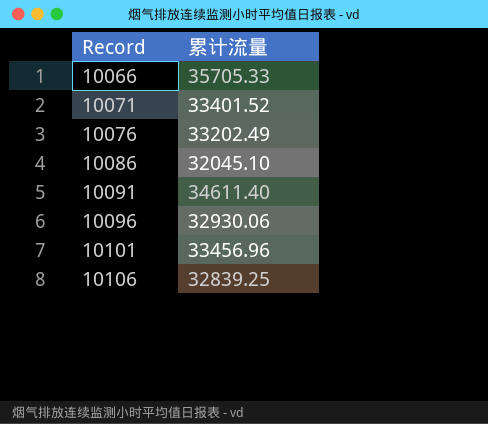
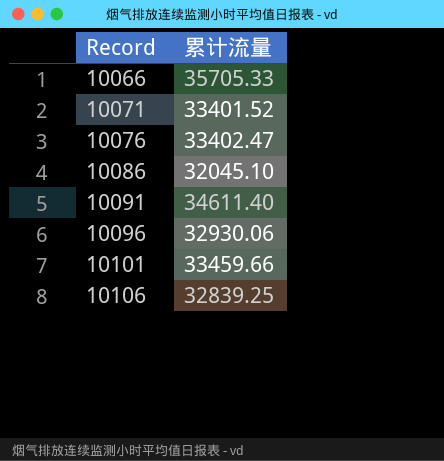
10076 | 累计流量: 33202.49 -> 33402.47
10101 | 累计流量: 33456.96 -> 33459.66

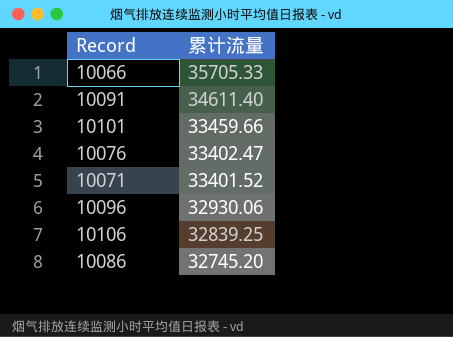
row order: Record ascending -> 累计流量 descending
10086 | 累计流量: 32045.10 -> 32745.20

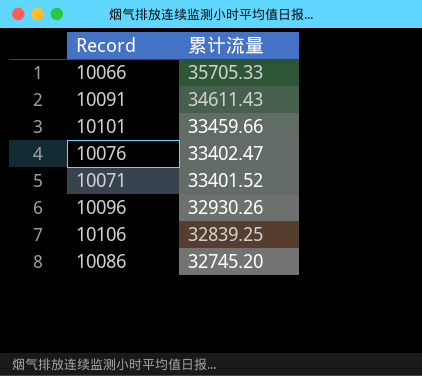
10091 | 累计流量: 34611.40 -> 34611.43
10096 | 累计流量: 32930.06 -> 32930.26

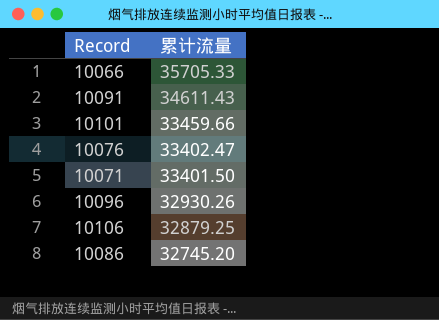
10071 | 累计流量: 33401.52 -> 33401.50
10106 | 累计流量: 32839.25 -> 32879.25

